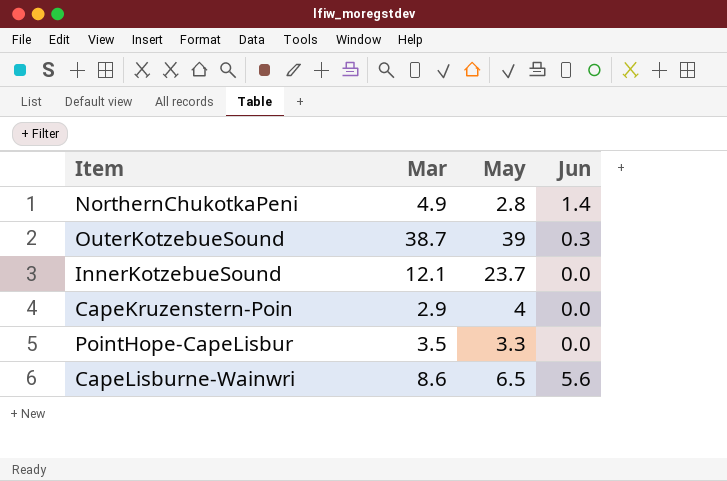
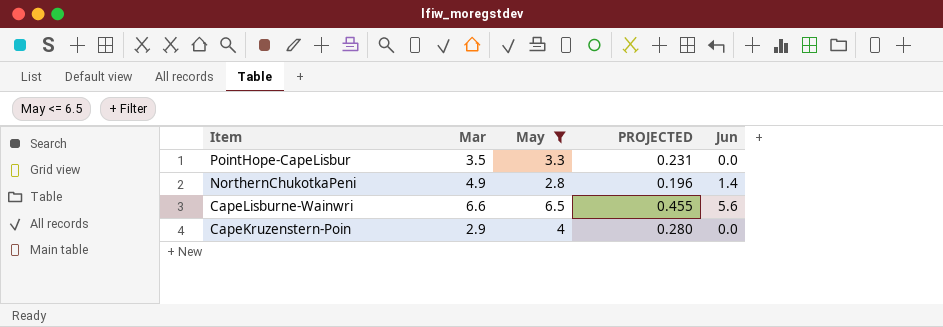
filter: none -> May <= 6.5
row order: none -> Item descending
column PROJECTED | formula: none -> [May] * 0.07
CapeLisburne-Wainwri | Mar: 8.6 -> 6.6

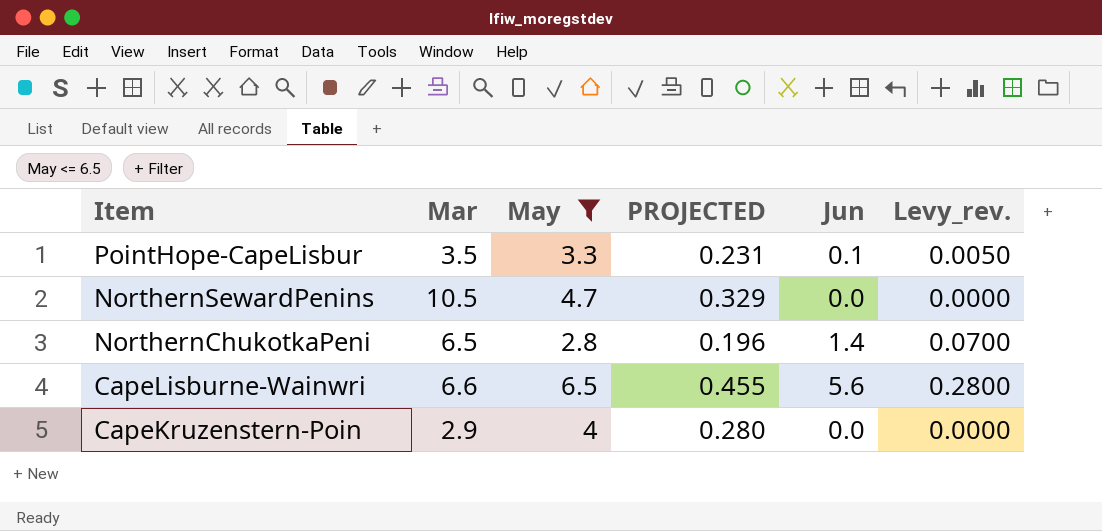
column Levy_rev. | formula: none -> [Jun] * 0.05
PointHope-CapeLisbur | Jun: 0.0 -> 0.1
row NorthernSewardPenins: none -> 10.5 | 4.7 | 0.329 | 0.0 | 0.0000
NorthernChukotkaPeni | Mar: 4.9 -> 6.5

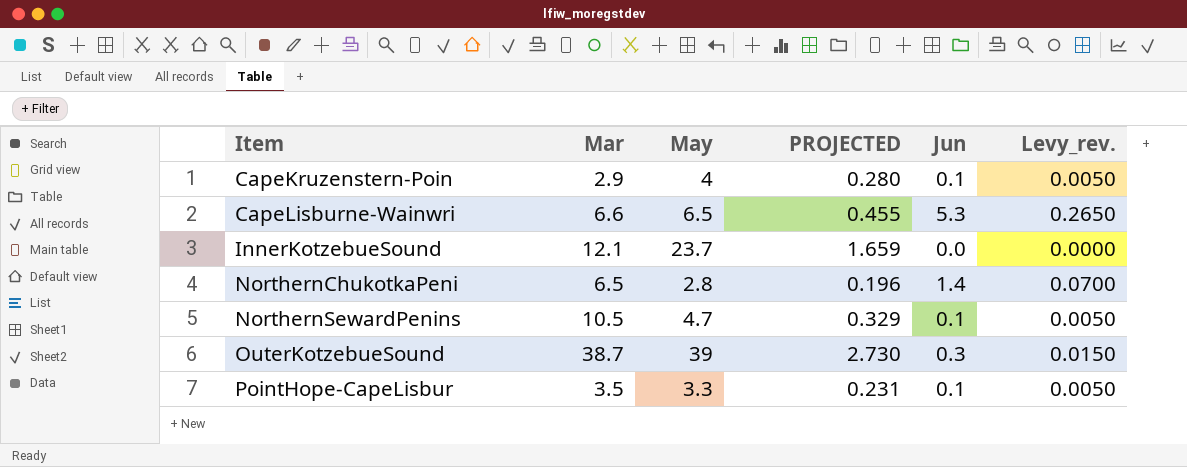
filter: May <= 6.5 -> none
row order: Item descending -> Item ascending
CapeKruzenstern-Poin | Jun: 0.0 -> 0.1
CapeKruzenstern-Poin | Levy_rev.: 0.0000 -> 0.0050
CapeLisburne-Wainwri | Jun: 5.6 -> 5.3
CapeLisburne-Wainwri | Levy_rev.: 0.2800 -> 0.2650
NorthernSewardPenins | Jun: 0.0 -> 0.1
NorthernSewardPenins | Levy_rev.: 0.0000 -> 0.0050

